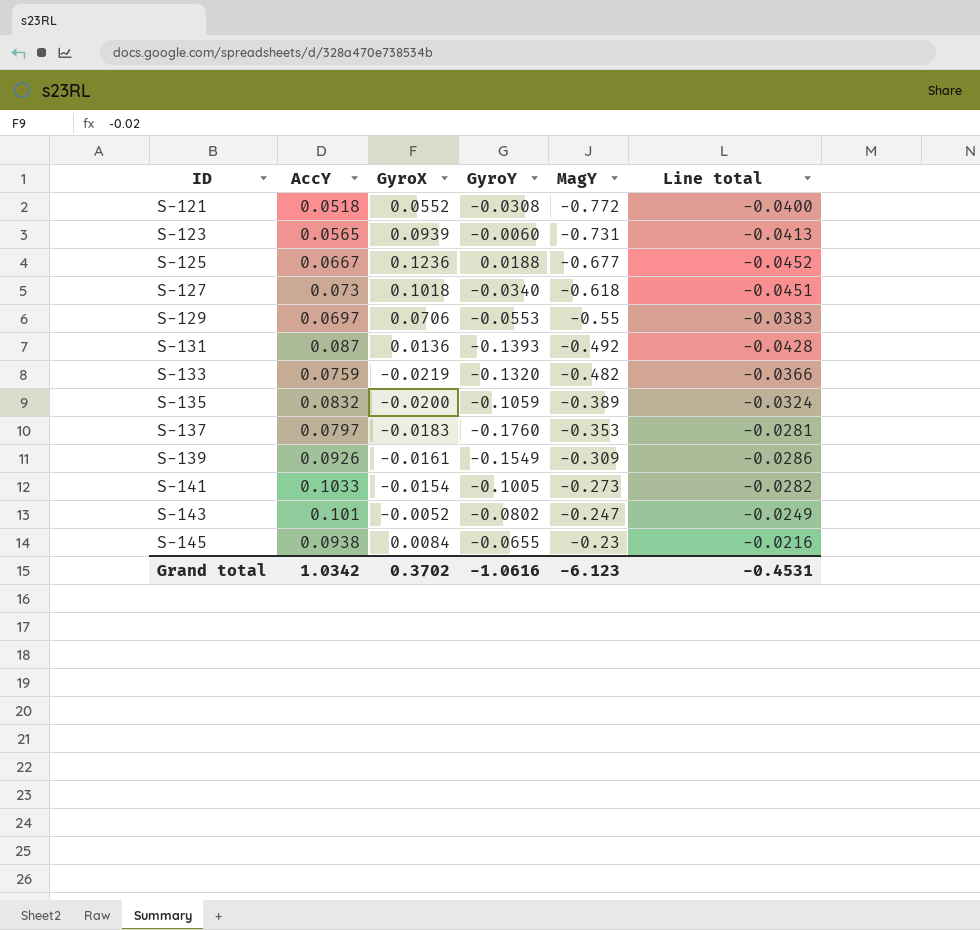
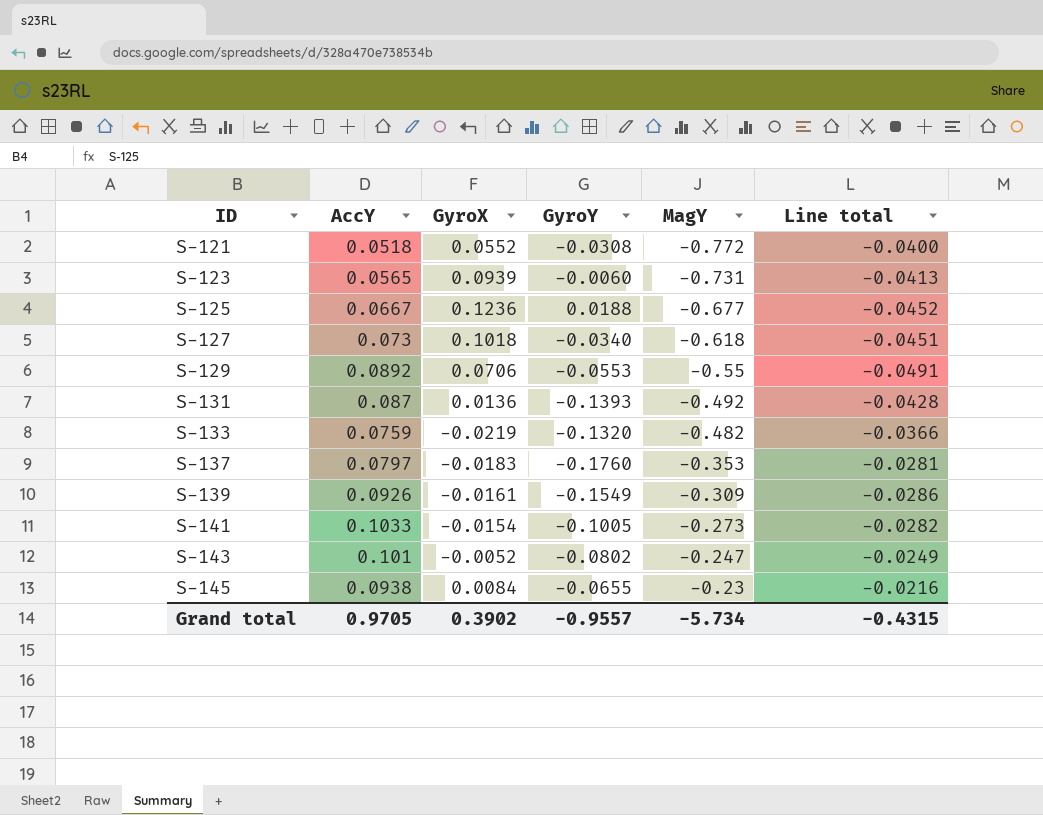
row S-135: 0.0832 | -0.0200 | -0.1059 | -0.389 | -0.0324 -> none
S-129 | AccY: 0.0697 -> 0.0892
S-129 | Line total: -0.0383 -> -0.0491
Grand total | AccY: 1.0342 -> 0.9705
Grand total | GyroX: 0.3702 -> 0.3902
Grand total | GyroY: -1.0616 -> -0.9557
Grand total | MagY: -6.123 -> -5.734
Grand total | Line total: -0.4531 -> -0.4315

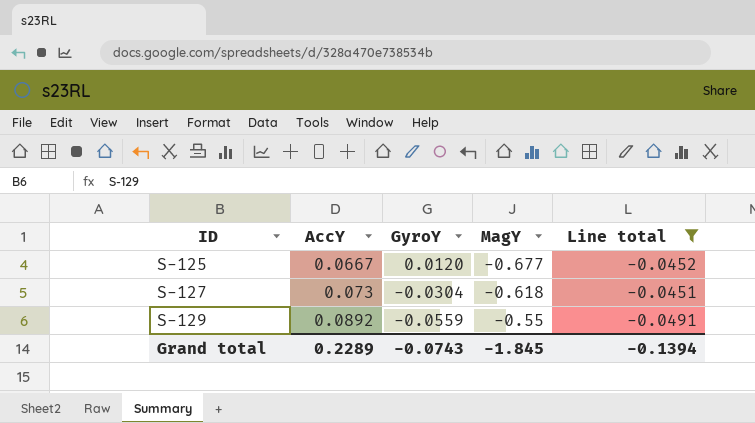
filter: none -> Line total <= -0.0451
column GyroX | position: 3 -> none
S-125 | GyroY: 0.0188 -> 0.0120
S-127 | GyroY: -0.0340 -> -0.0304
S-129 | GyroY: -0.0553 -> -0.0559
Grand total | AccY: 0.9705 -> 0.2289
Grand total | GyroY: -0.9557 -> -0.0743
Grand total | MagY: -5.734 -> -1.845
Grand total | Line total: -0.4315 -> -0.1394

